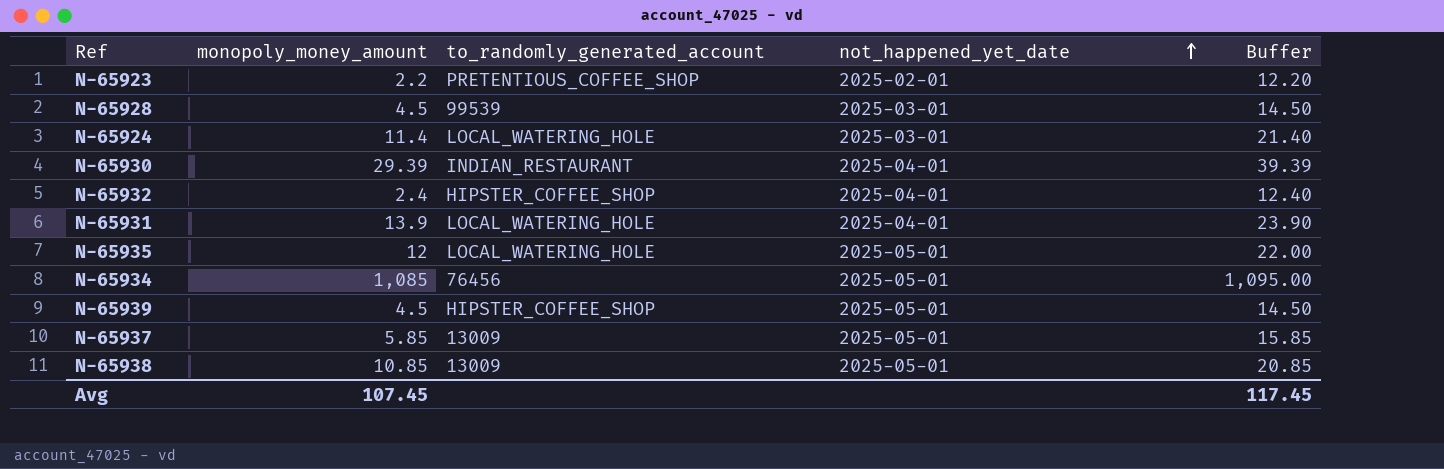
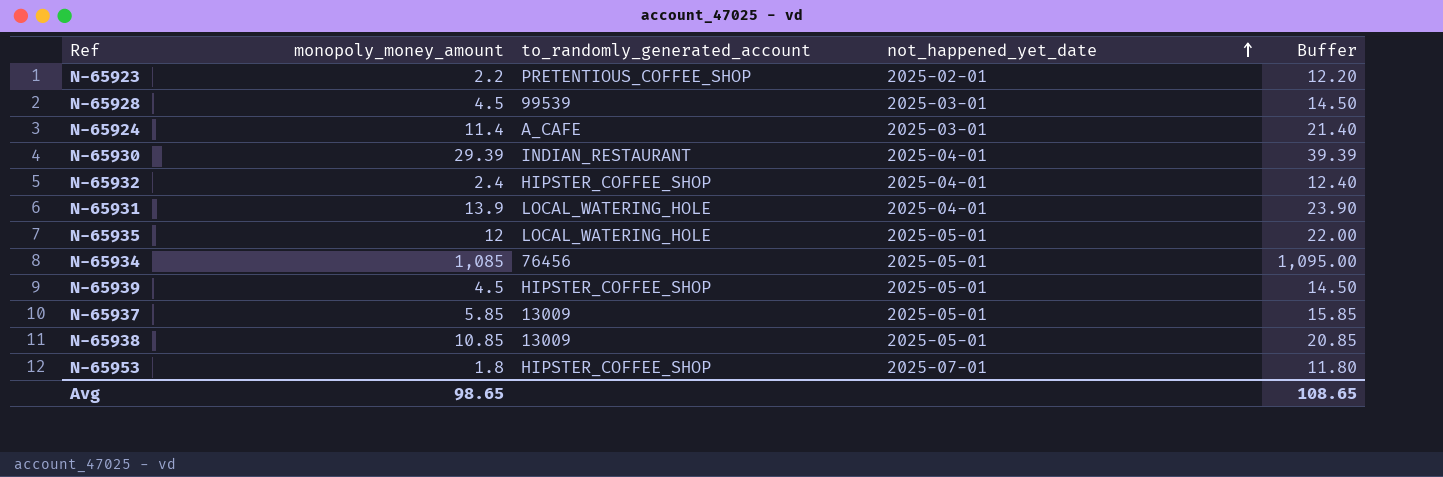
N-65924 | to_randomly_generated_account: LOCAL_WATERING_HOLE -> A_CAFE
row N-65953: none -> 1.8 | HIPSTER_COFFEE_SHOP | 2025-07-01 | 11.80
Avg | monopoly_money_amount: 107.45 -> 98.65
Avg | Buffer: 117.45 -> 108.65

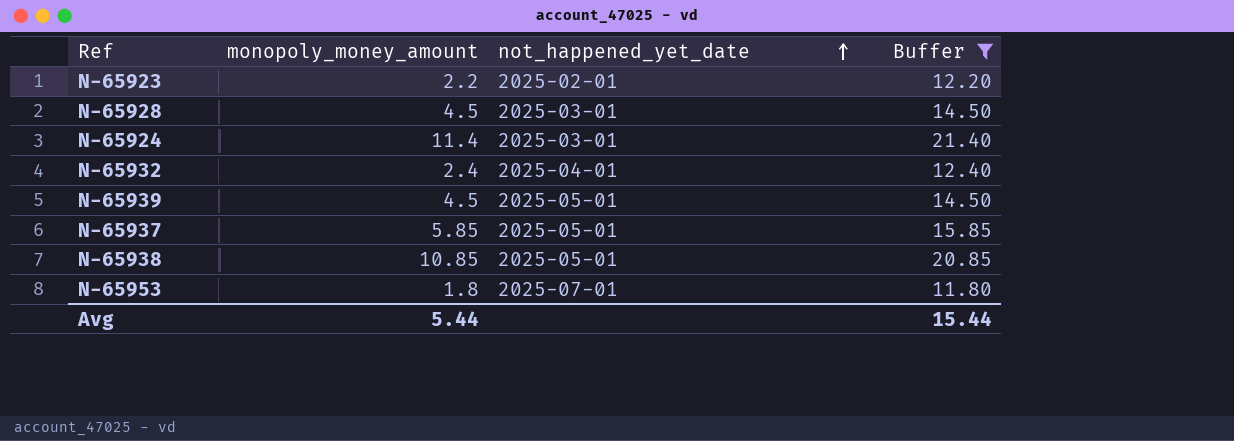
filter: none -> Buffer <= 21.40
column to_randomly_generated_account | position: 3 -> none
Avg | monopoly_money_amount: 98.65 -> 5.44
Avg | Buffer: 108.65 -> 15.44

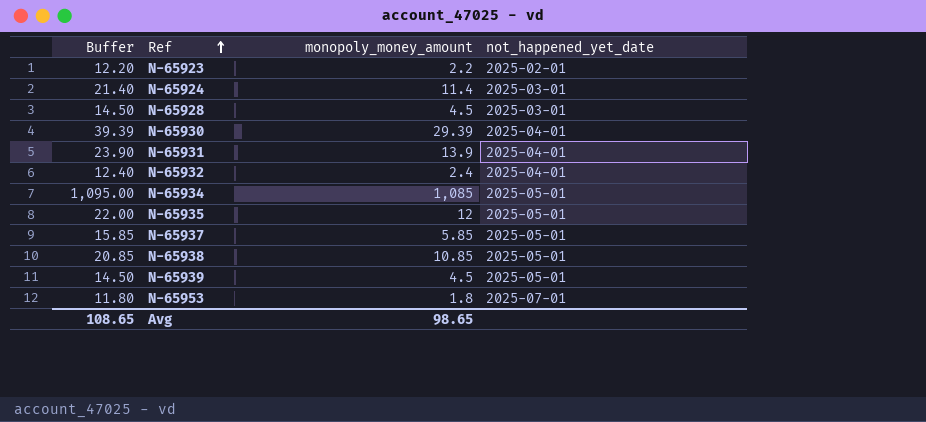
filter: Buffer <= 21.40 -> none
row order: not_happened_yet_date ascending -> Ref ascending
column Buffer | position: 4 -> 1
Avg | Buffer: 15.44 -> 108.65
Avg | monopoly_money_amount: 5.44 -> 98.65

